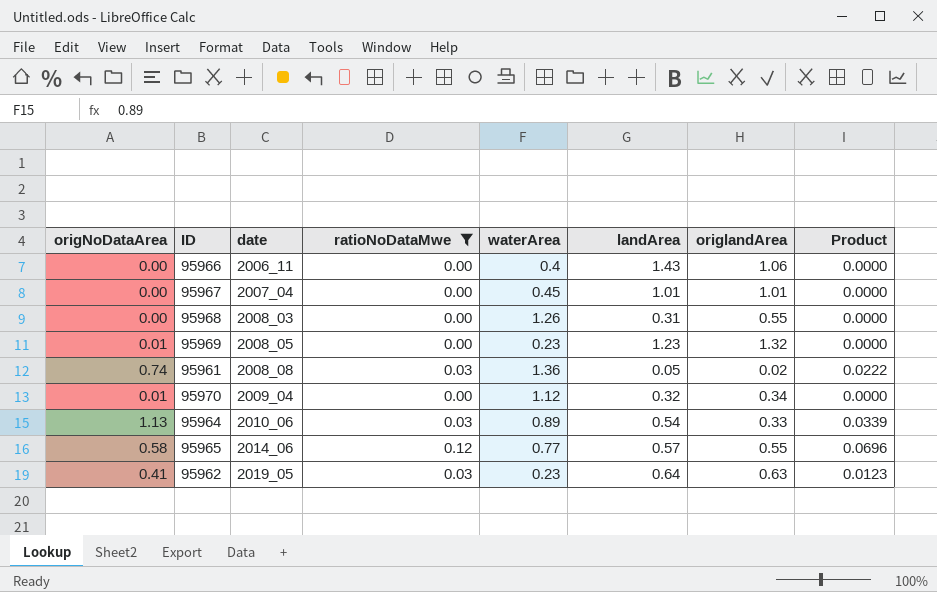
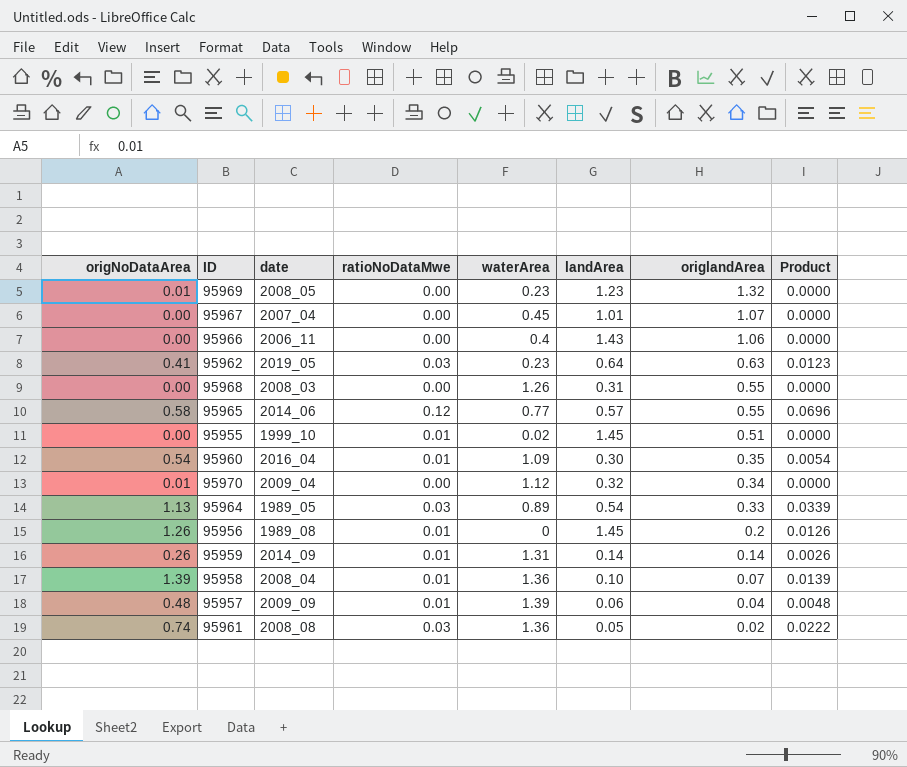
filter: ratioNoDataMwe != 0.01 -> none
row order: date ascending -> origlandArea descending
95967 | origlandArea: 1.01 -> 1.07
95964 | date: 2010_06 -> 1989_05

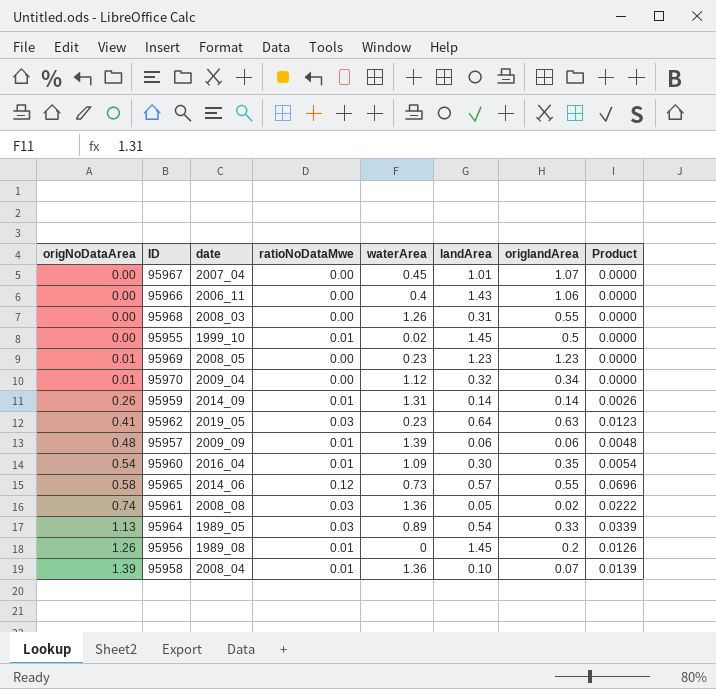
row order: origlandArea descending -> origNoDataArea ascending
95955 | origlandArea: 0.51 -> 0.5
95969 | origlandArea: 1.32 -> 1.23
95957 | origlandArea: 0.04 -> 0.06
95965 | waterArea: 0.77 -> 0.73

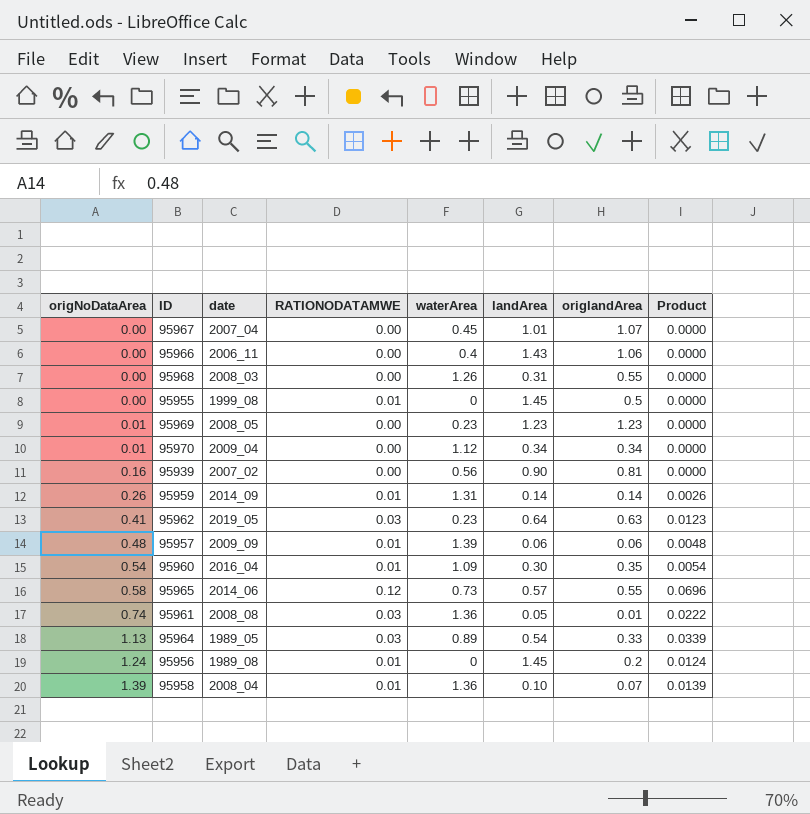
column name: ratioNoDataMwe -> RATIONODATAMWE
95955 | date: 1999_10 -> 1999_08
95955 | waterArea: 0.02 -> 0
95970 | landArea: 0.32 -> 0.34
row 95939: none -> 0.16 | 2007_02 | 0.00 | 0.56 | 0.90 | 0.81 | 0.0000
95961 | origlandArea: 0.02 -> 0.01
95956 | origNoDataArea: 1.26 -> 1.24
95956 | Product: 0.0126 -> 0.0124

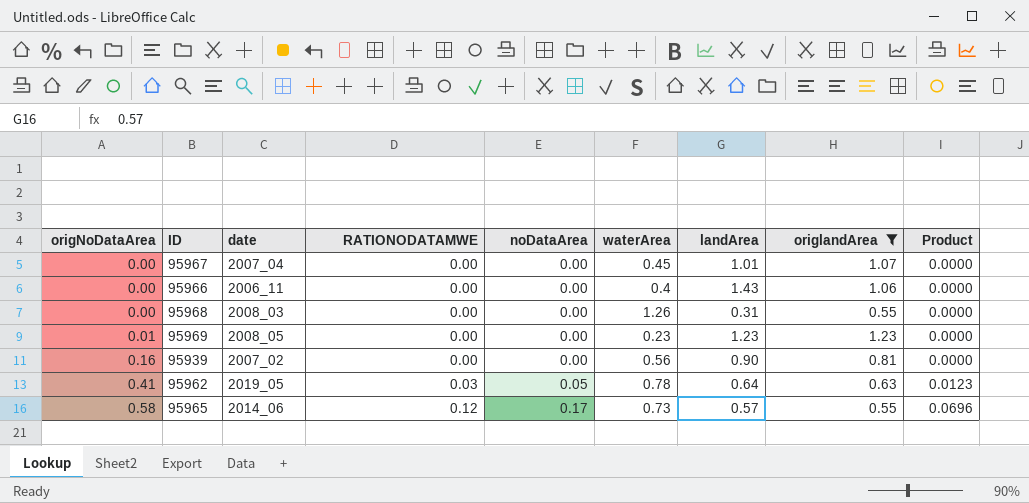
filter: none -> origlandArea >= 0.55
column noDataArea | position: none -> 5
95962 | waterArea: 0.23 -> 0.78

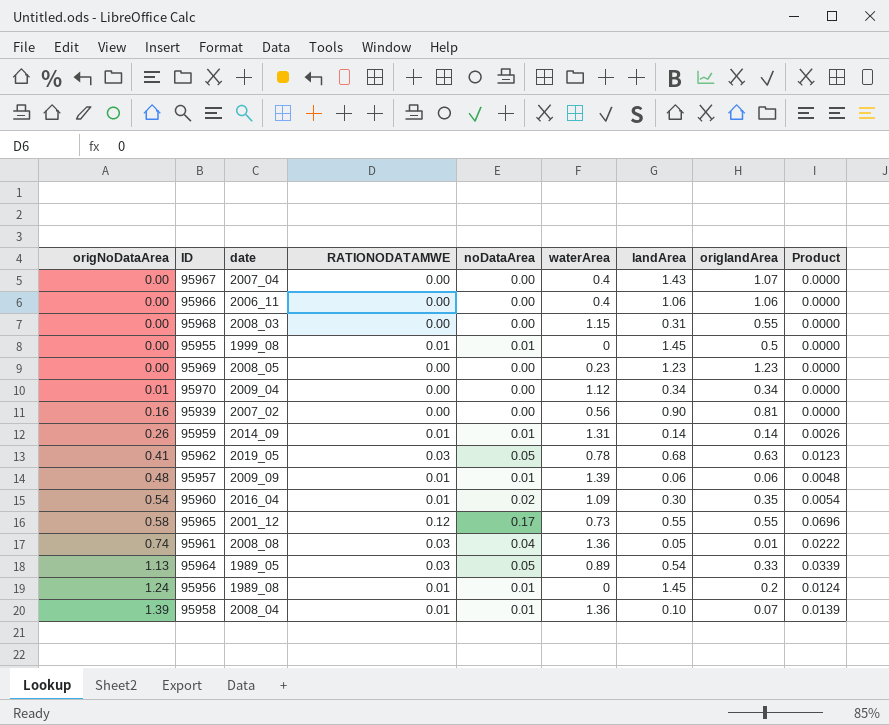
filter: origlandArea >= 0.55 -> none
95967 | waterArea: 0.45 -> 0.4
95967 | landArea: 1.01 -> 1.43
95966 | landArea: 1.43 -> 1.06
95968 | waterArea: 1.26 -> 1.15
95969 | origNoDataArea: 0.01 -> 0.00
95962 | landArea: 0.64 -> 0.68
95965 | date: 2014_06 -> 2001_12
95965 | landArea: 0.57 -> 0.55

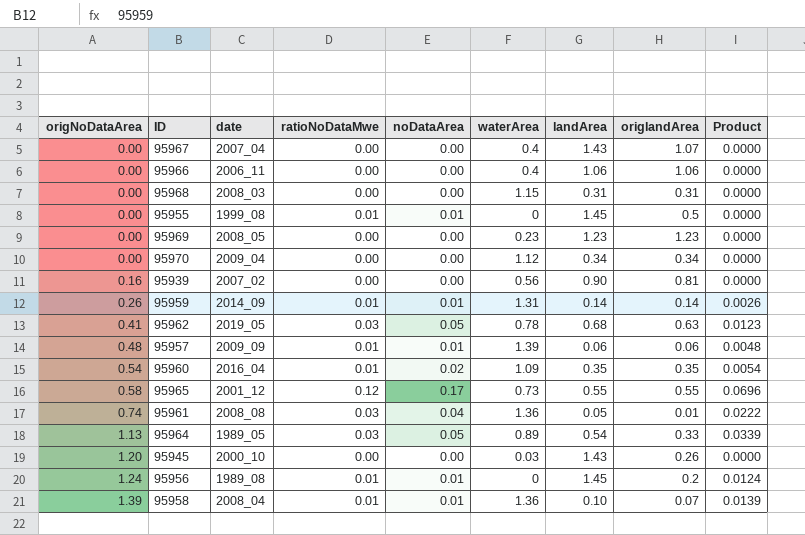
column name: RATIONODATAMWE -> ratioNoDataMwe
95968 | origlandArea: 0.55 -> 0.31
95970 | origNoDataArea: 0.01 -> 0.00
95960 | landArea: 0.30 -> 0.35
row 95945: none -> 1.20 | 2000_10 | 0.00 | 0.00 | 0.03 | 1.43 | 0.26 | 0.0000

